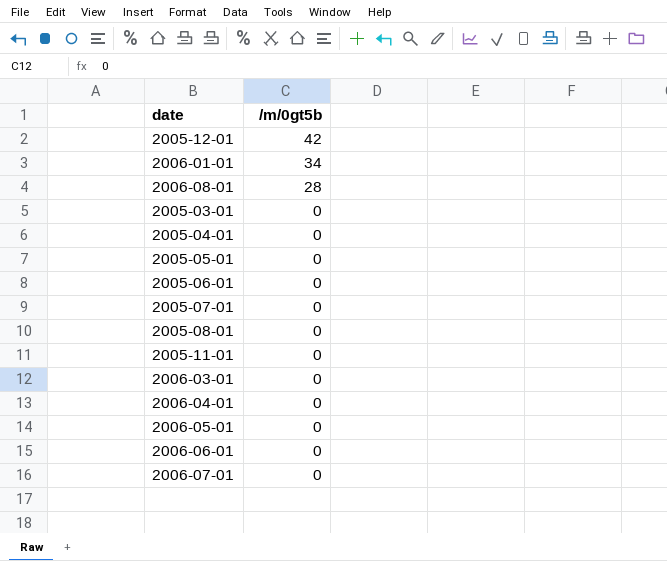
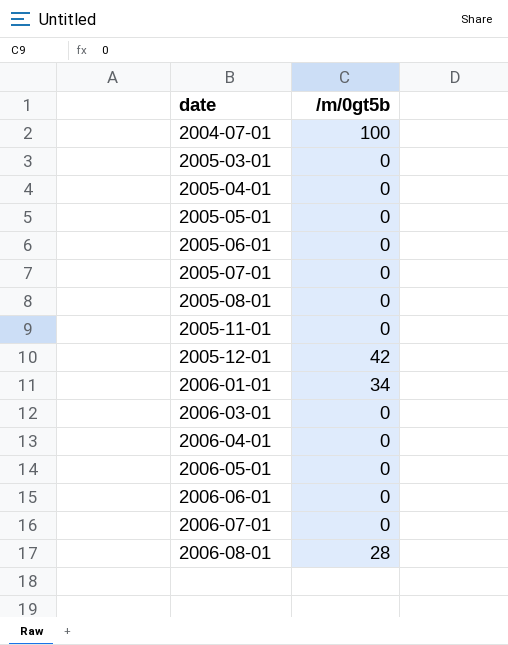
row order: /m/0gt5b descending -> date ascending
row 2004-07-01: none -> 100

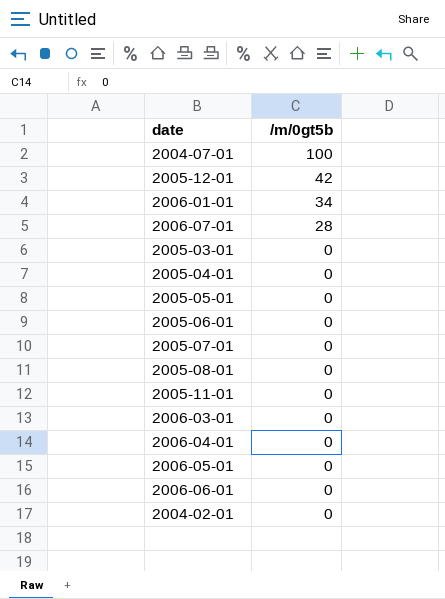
row order: date ascending -> /m/0gt5b descending
row 2006-08-01: 28 -> none
2006-07-01 | /m/0gt5b: 0 -> 28
row 2004-02-01: none -> 0

